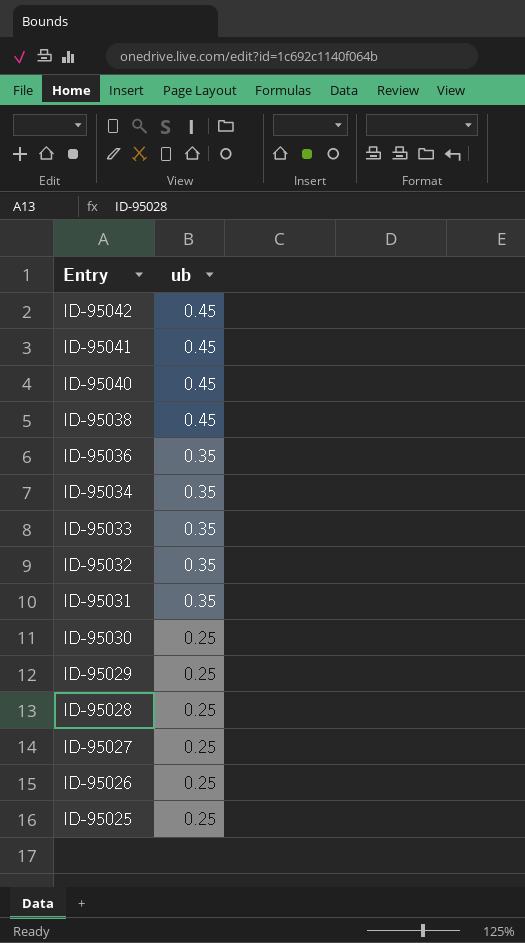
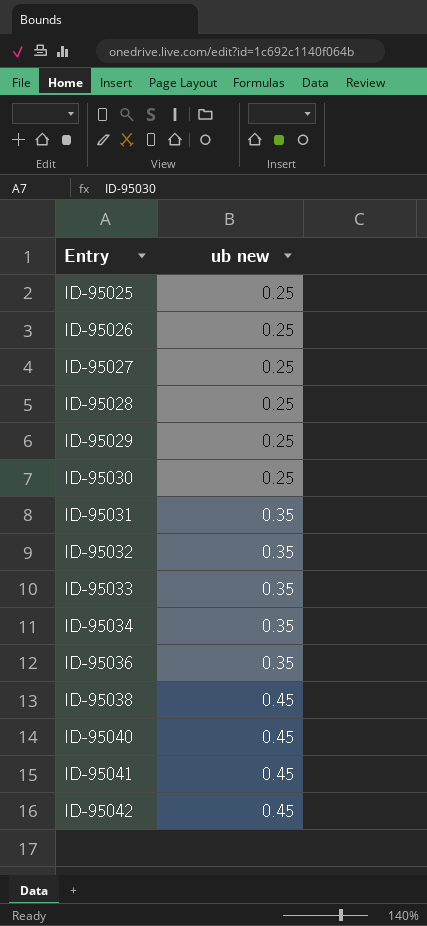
row order: Entry descending -> Entry ascending
column name: ub -> ub new

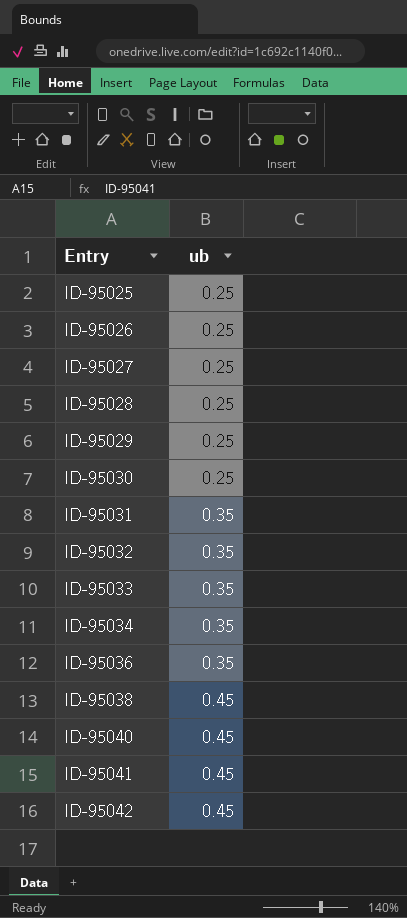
column name: ub new -> ub

